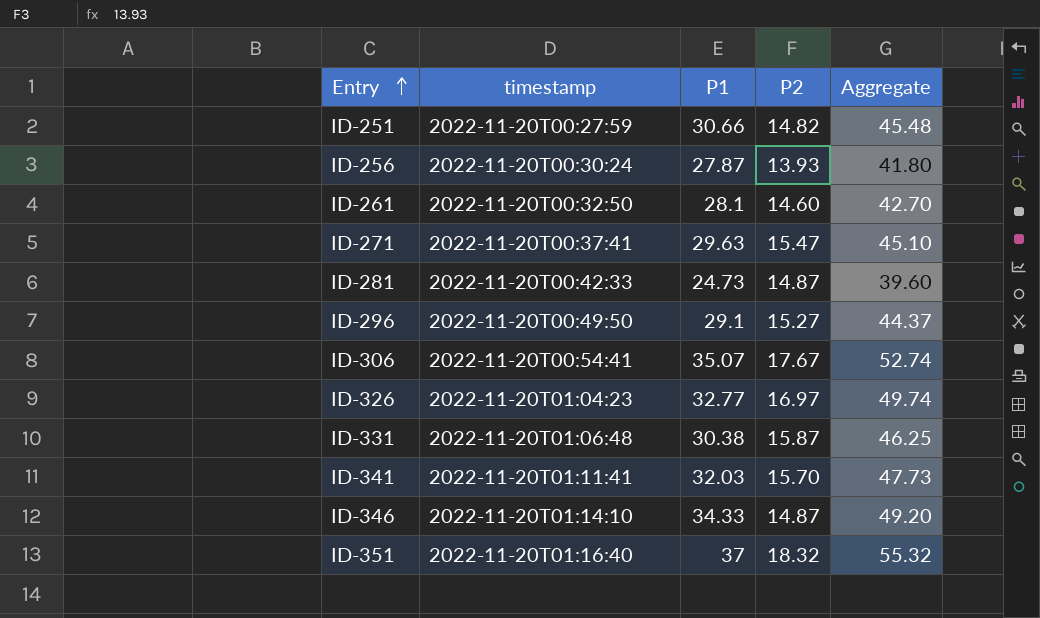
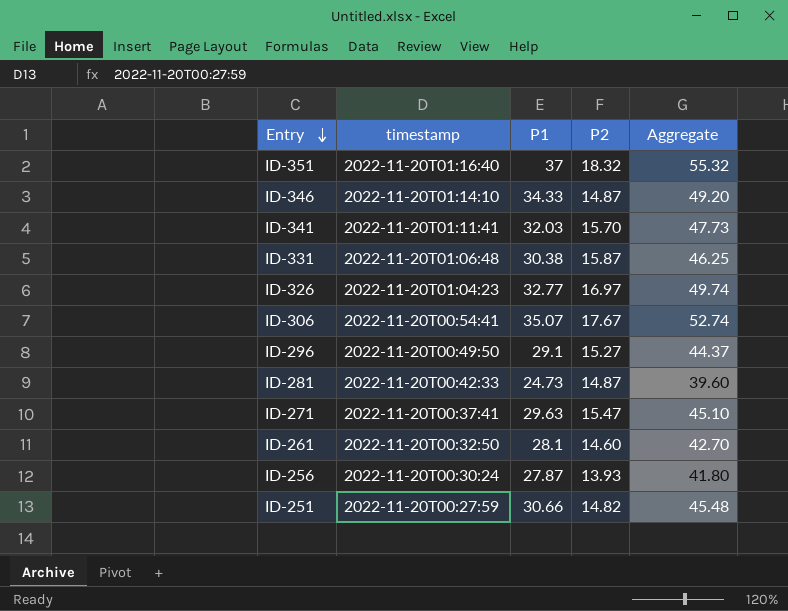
row order: Entry ascending -> Entry descending

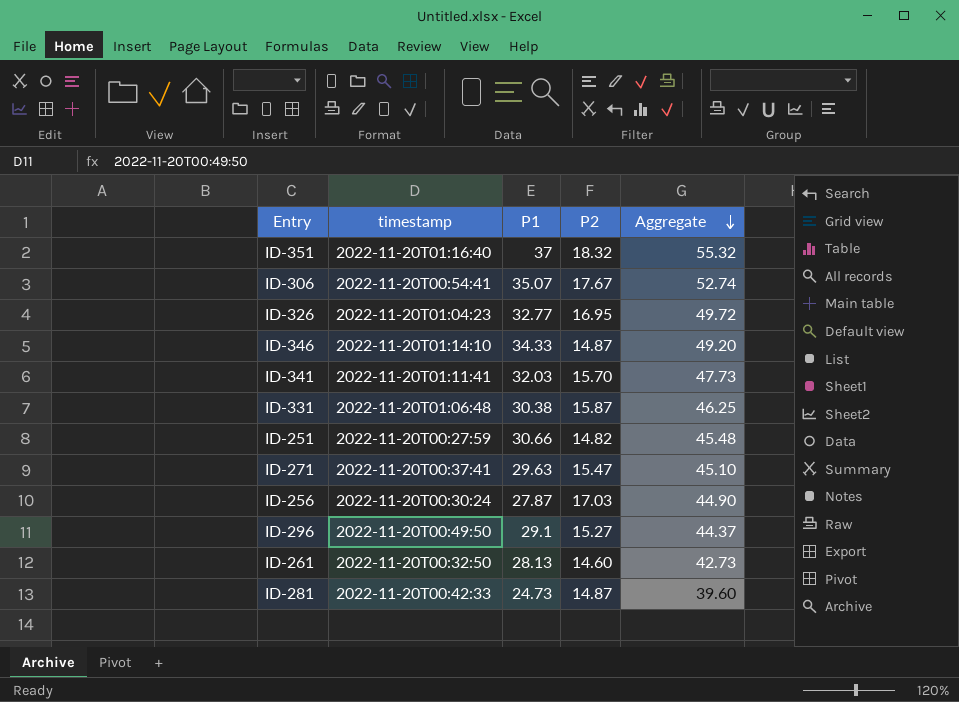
row order: Entry descending -> Aggregate descending
ID-326 | P2: 16.97 -> 16.95
ID-326 | Aggregate: 49.74 -> 49.72
ID-256 | P2: 13.93 -> 17.03
ID-256 | Aggregate: 41.80 -> 44.90
ID-261 | P1: 28.1 -> 28.13
ID-261 | Aggregate: 42.70 -> 42.73

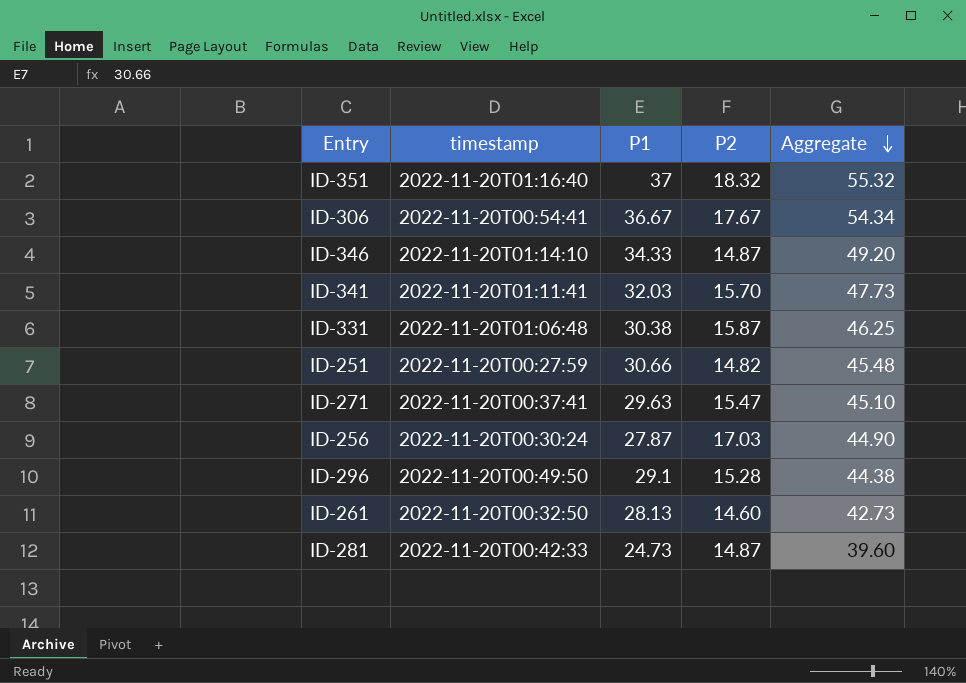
row ID-326: 2022-11-20T01:04:23 | 32.77 | 16.95 | 49.72 -> none
ID-306 | P1: 35.07 -> 36.67
ID-306 | Aggregate: 52.74 -> 54.34
ID-296 | P2: 15.27 -> 15.28
ID-296 | Aggregate: 44.37 -> 44.38

